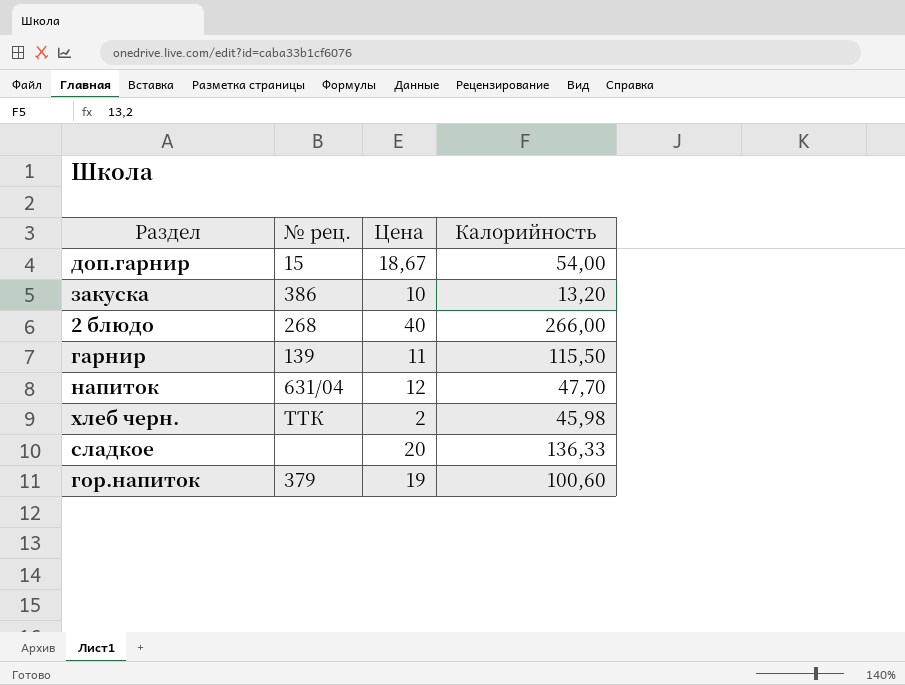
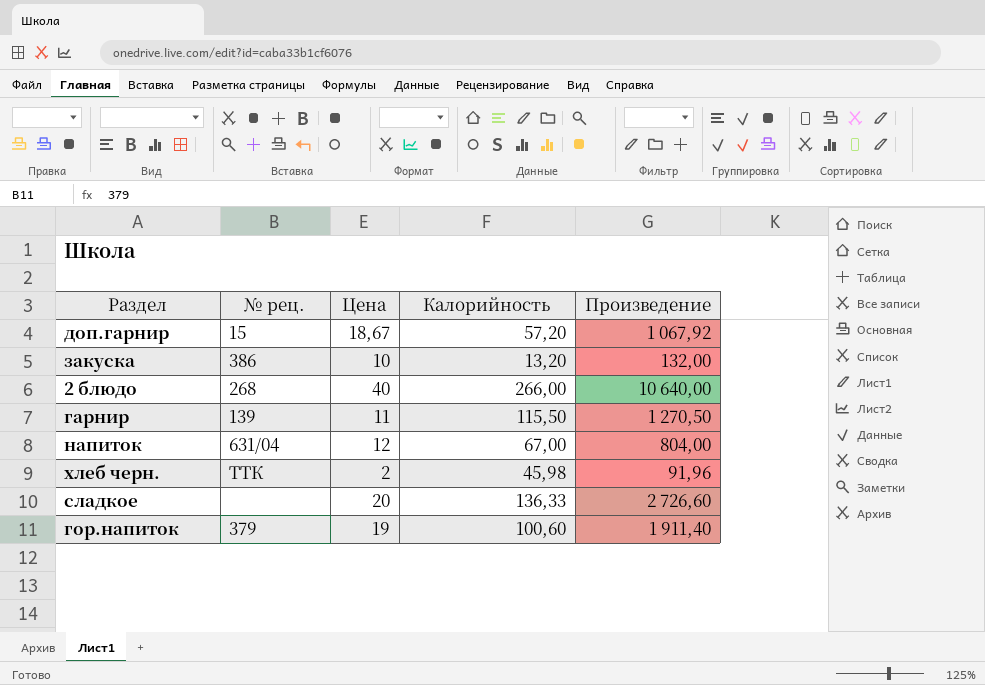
column Произведение | formula: none -> [Цена] * [Калорийность]
доп.гарнир | Калорийность: 54,00 -> 57,20
напиток | Калорийность: 47,70 -> 67,00

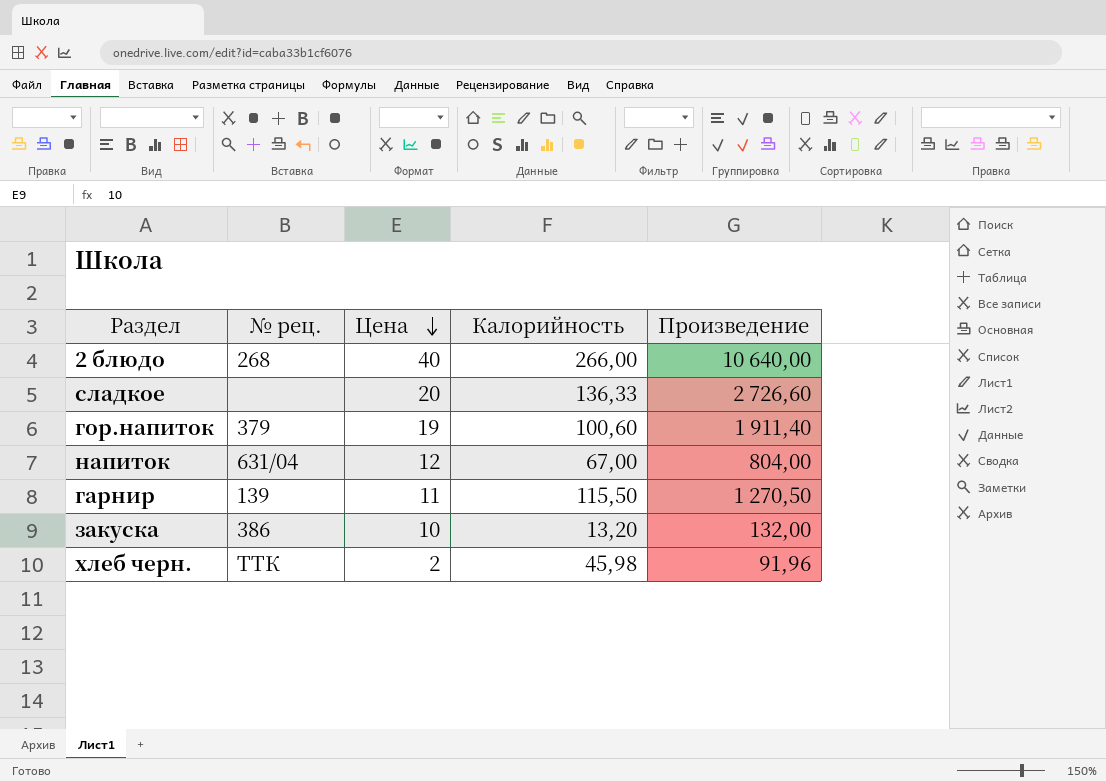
row order: none -> Цена descending
row доп.гарнир: 15 | 18,67 | 57,20 | 1 067,92 -> none

